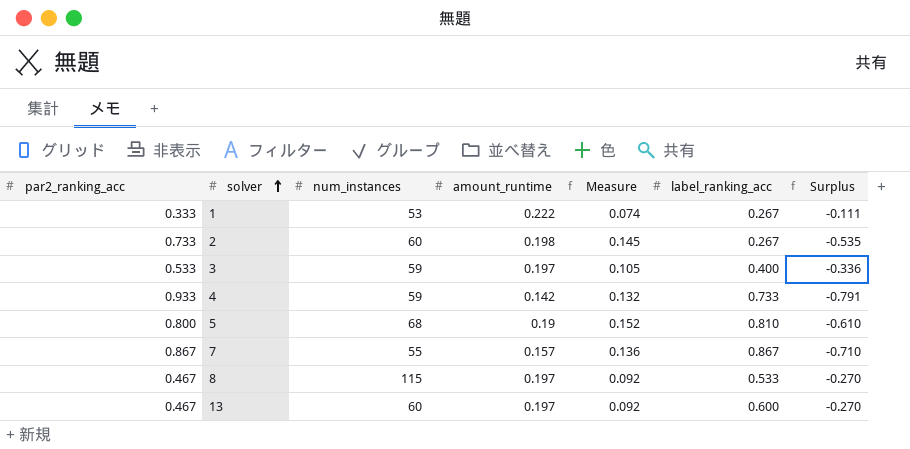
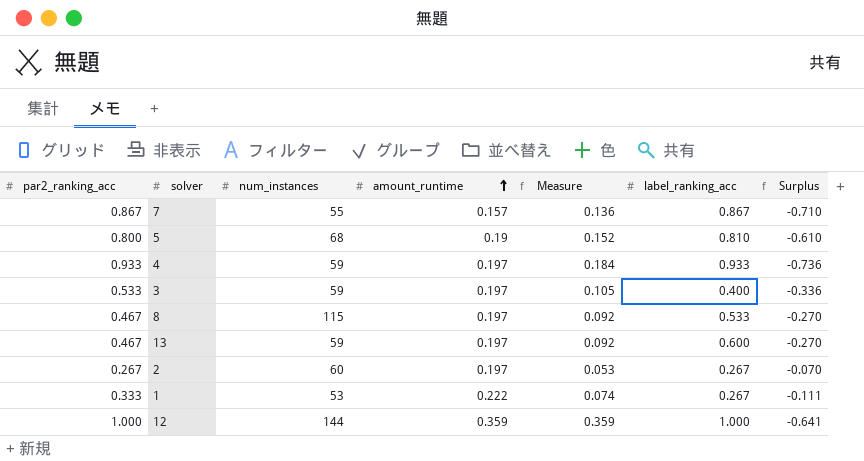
row order: solver ascending -> amount_runtime ascending
4 | amount_runtime: 0.142 -> 0.197
4 | Measure: 0.132 -> 0.184
4 | label_ranking_acc: 0.733 -> 0.933
4 | Surplus: -0.791 -> -0.736
13 | num_instances: 60 -> 59
2 | par2_ranking_acc: 0.733 -> 0.267
2 | amount_runtime: 0.198 -> 0.197
2 | Measure: 0.145 -> 0.053
2 | Surplus: -0.535 -> -0.070
row 12: none -> 1.000 | 144 | 0.359 | 0.359 | 1.000 | -0.641

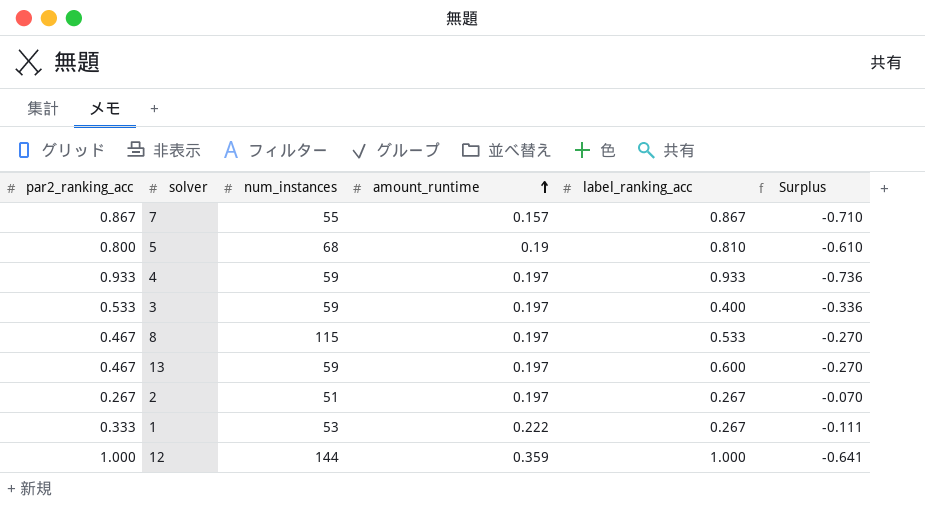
column Measure | formula: [par2_ranking_acc] * [amount_runtime] -> none
2 | num_instances: 60 -> 51

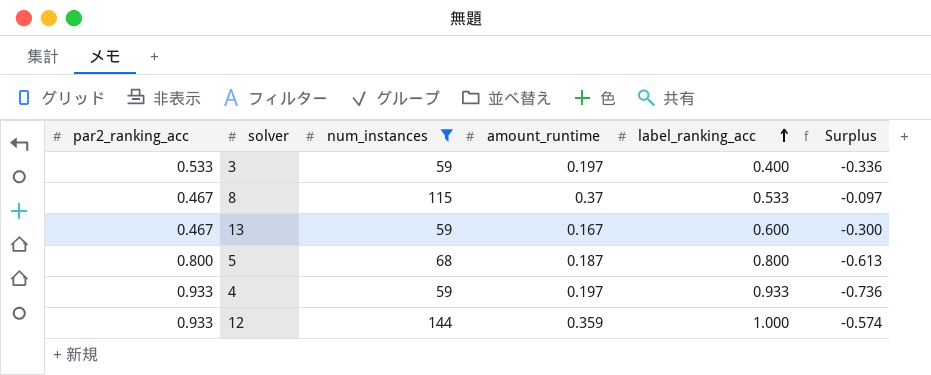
filter: none -> num_instances >= 59
row order: amount_runtime ascending -> label_ranking_acc ascending
8 | amount_runtime: 0.197 -> 0.37
8 | Surplus: -0.270 -> -0.097
13 | amount_runtime: 0.197 -> 0.167
13 | Surplus: -0.270 -> -0.300
5 | amount_runtime: 0.19 -> 0.187
5 | label_ranking_acc: 0.810 -> 0.800
5 | Surplus: -0.610 -> -0.613
12 | par2_ranking_acc: 1.000 -> 0.933
12 | Surplus: -0.641 -> -0.574

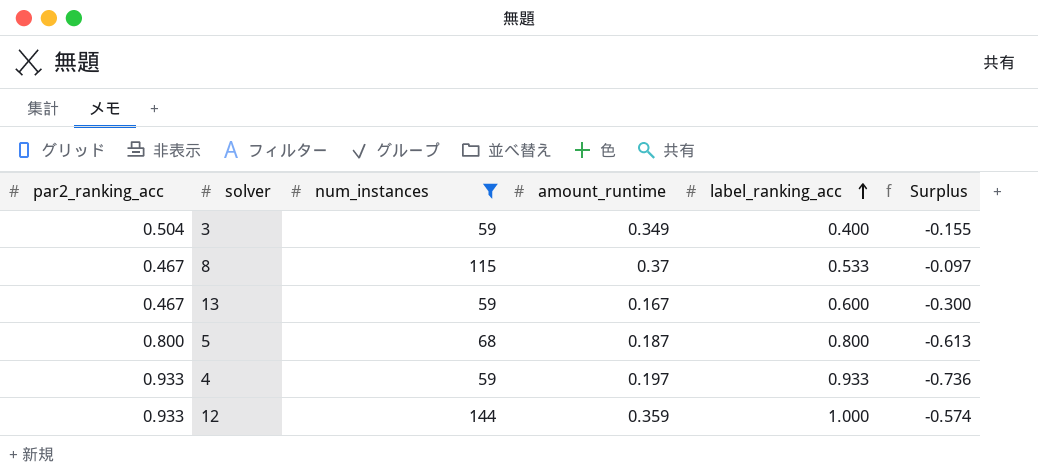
3 | par2_ranking_acc: 0.533 -> 0.504
3 | amount_runtime: 0.197 -> 0.349
3 | Surplus: -0.336 -> -0.155

